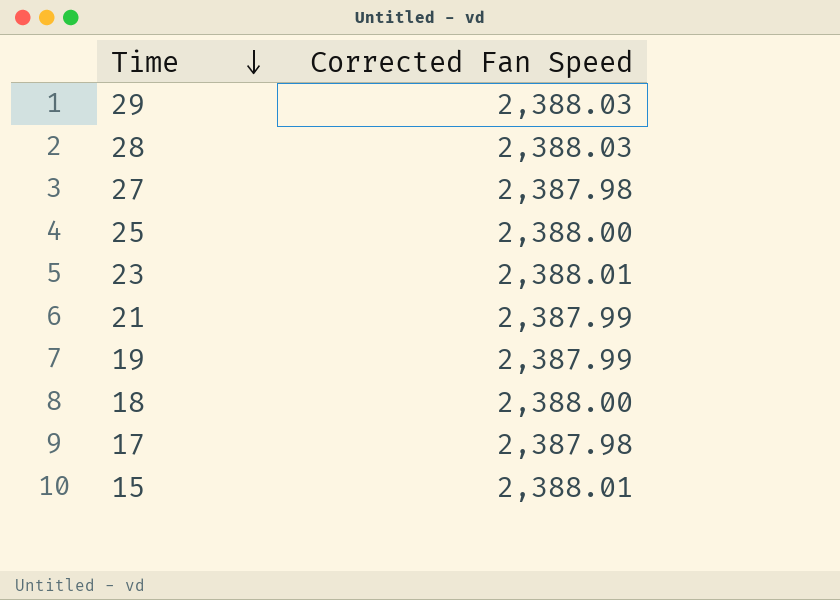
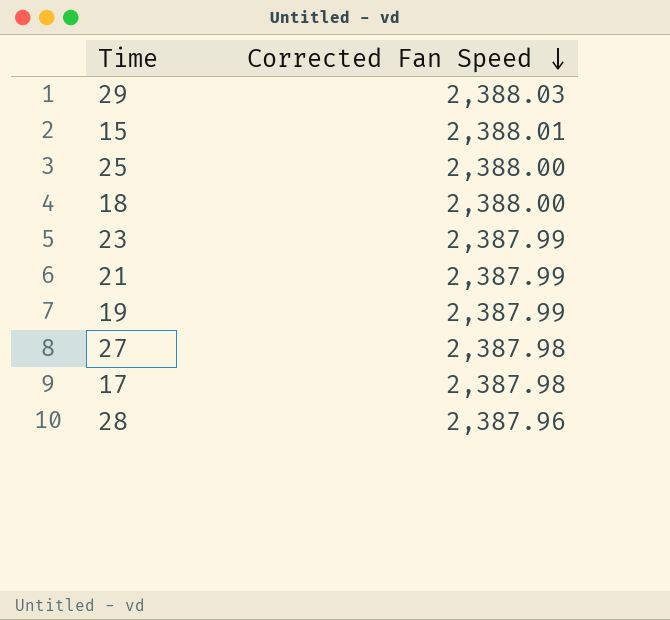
row order: Time descending -> Corrected Fan Speed descending
23 | Corrected Fan Speed: 2,388.01 -> 2,387.99
28 | Corrected Fan Speed: 2,388.03 -> 2,387.96

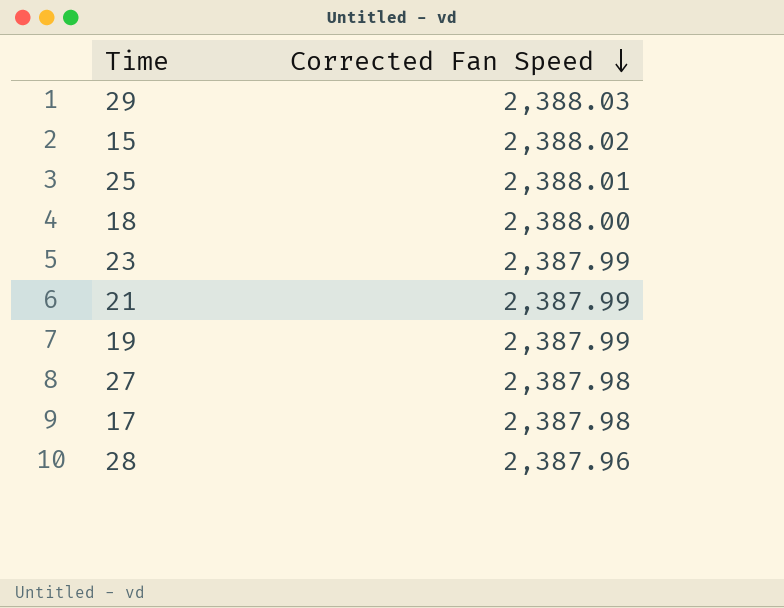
15 | Corrected Fan Speed: 2,388.01 -> 2,388.02
25 | Corrected Fan Speed: 2,388.00 -> 2,388.01

